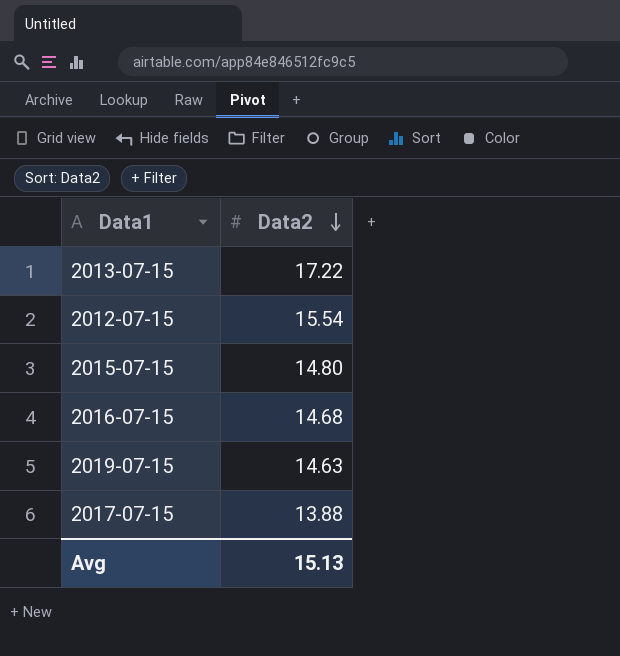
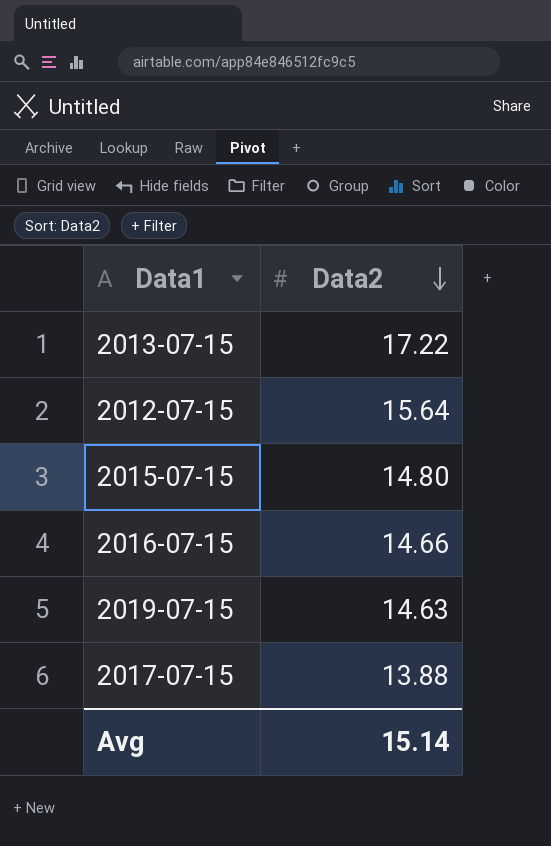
2012-07-15 | Data2: 15.54 -> 15.64
2016-07-15 | Data2: 14.68 -> 14.66
Avg | Data2: 15.13 -> 15.14

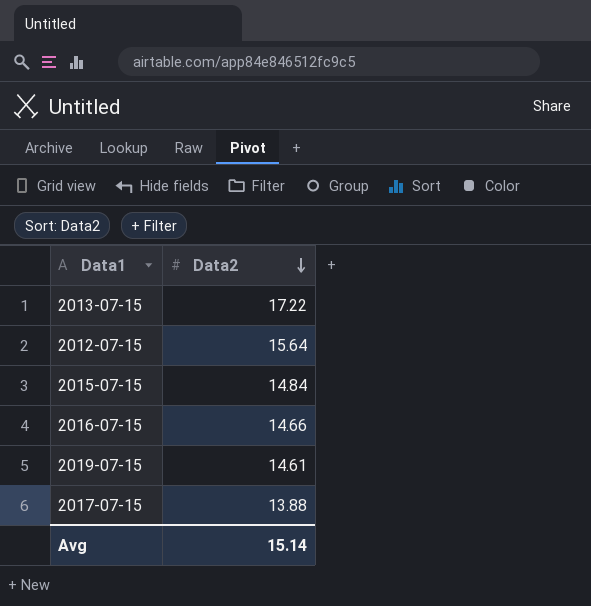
2015-07-15 | Data2: 14.80 -> 14.84
2019-07-15 | Data2: 14.63 -> 14.61

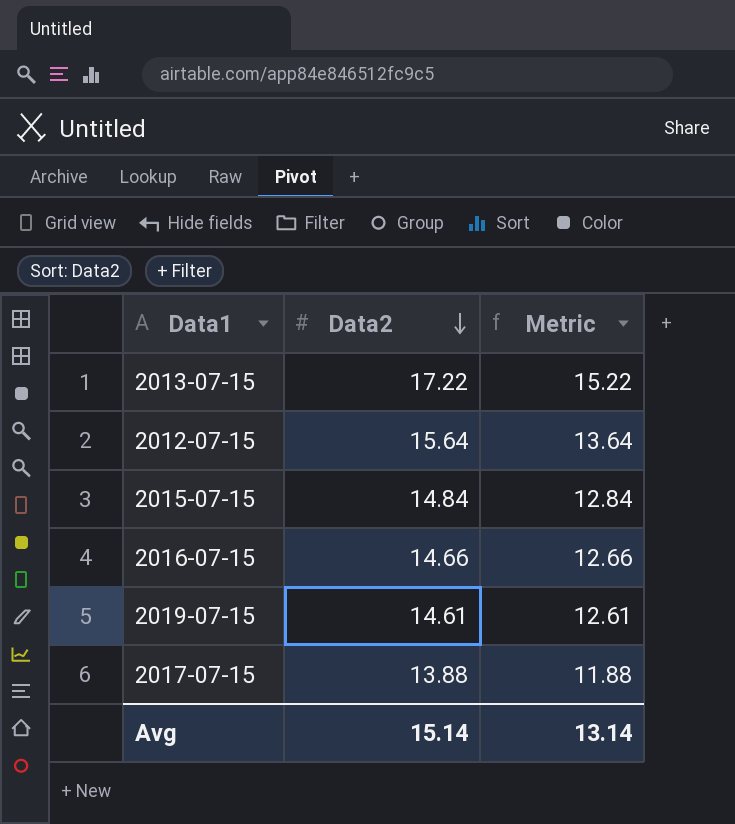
column Metric | formula: none -> [Data2] - 2

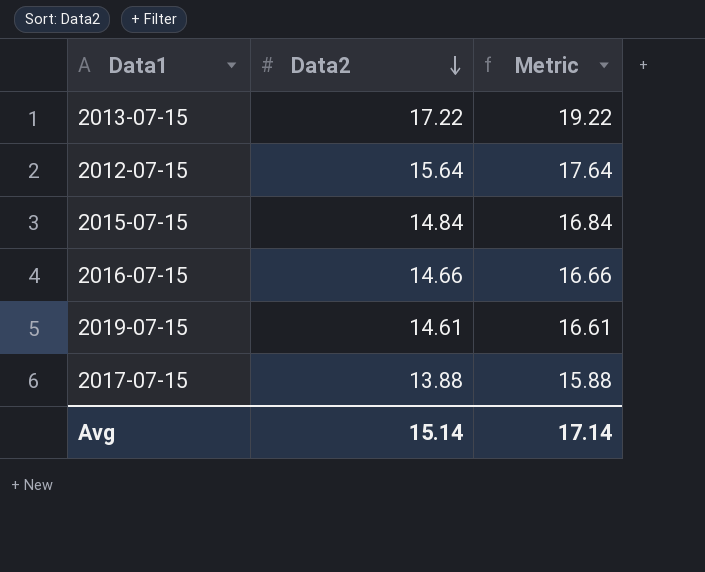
column Metric | formula: [Data2] - 2 -> [Data2] + 2
Avg | Metric: 13.14 -> 17.14

